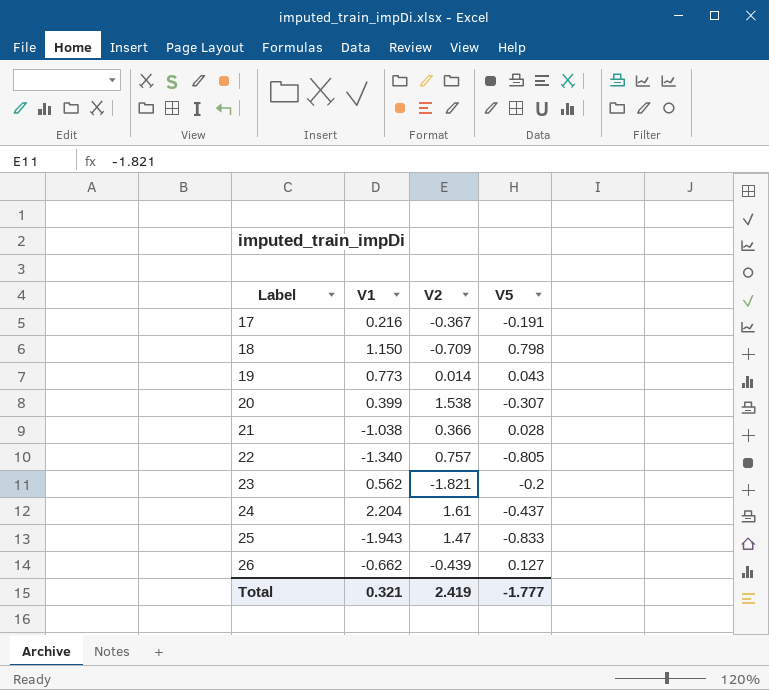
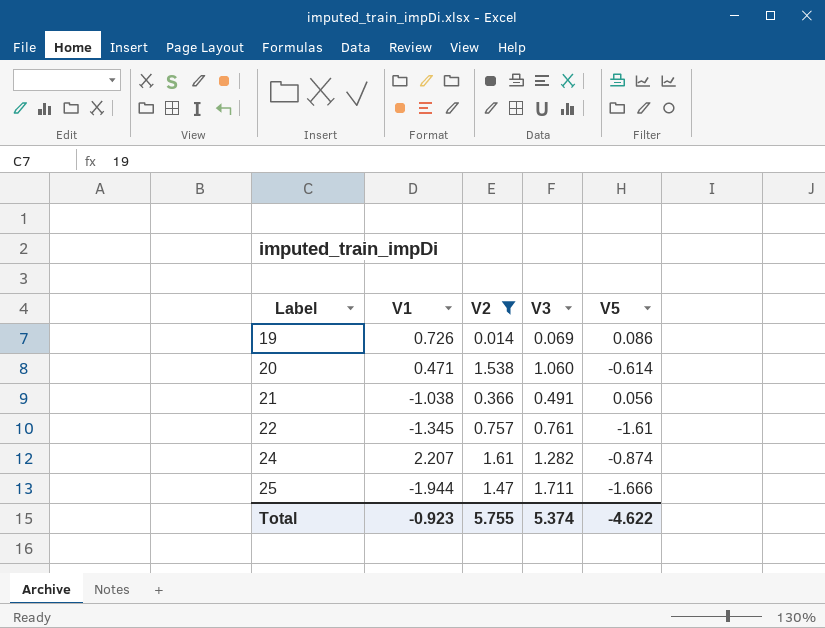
filter: none -> V2 >= 0.014
column V3 | position: none -> 4
19 | V1: 0.773 -> 0.726
19 | V5: 0.043 -> 0.086
20 | V1: 0.399 -> 0.471
20 | V5: -0.307 -> -0.614
21 | V5: 0.028 -> 0.056
22 | V1: -1.340 -> -1.345
22 | V5: -0.805 -> -1.61
24 | V1: 2.204 -> 2.207
24 | V5: -0.437 -> -0.874
25 | V1: -1.943 -> -1.944
25 | V5: -0.833 -> -1.666
Total | V1: 0.321 -> -0.923
Total | V2: 2.419 -> 5.755
Total | V5: -1.777 -> -4.622

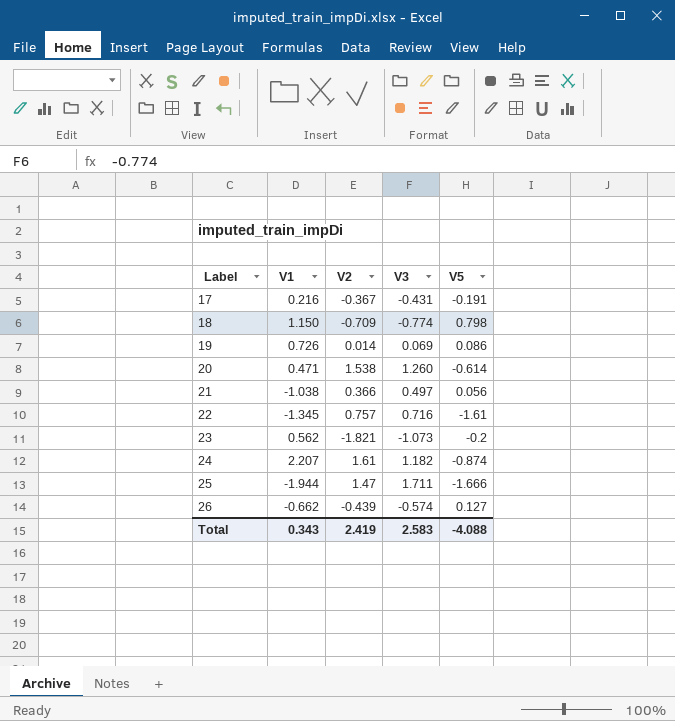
filter: V2 >= 0.014 -> none
20 | V3: 1.060 -> 1.260
21 | V3: 0.491 -> 0.497
22 | V3: 0.761 -> 0.716
24 | V3: 1.282 -> 1.182
Total | V1: -0.923 -> 0.343
Total | V2: 5.755 -> 2.419
Total | V3: 5.374 -> 2.583
Total | V5: -4.622 -> -4.088

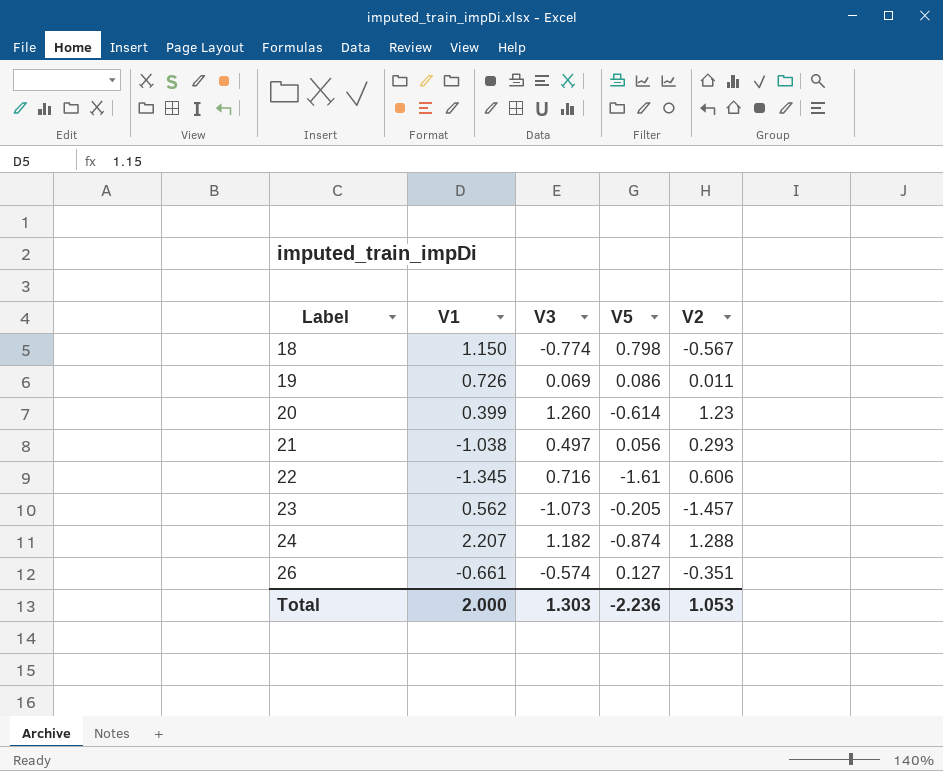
column V2 | position: 3 -> 5
row 17: 0.216 | -0.367 | -0.431 | -0.191 -> none
row 25: -1.944 | 1.47 | 1.711 | -1.666 -> none
18 | V2: -0.709 -> -0.567
19 | V2: 0.014 -> 0.011
20 | V1: 0.471 -> 0.399
20 | V2: 1.538 -> 1.23
21 | V2: 0.366 -> 0.293
22 | V2: 0.757 -> 0.606
23 | V5: -0.2 -> -0.205
23 | V2: -1.821 -> -1.457
24 | V2: 1.61 -> 1.288
26 | V1: -0.662 -> -0.661
26 | V2: -0.439 -> -0.351
Total | V1: 0.343 -> 2.000
Total | V3: 2.583 -> 1.303
Total | V5: -4.088 -> -2.236
Total | V2: 2.419 -> 1.053

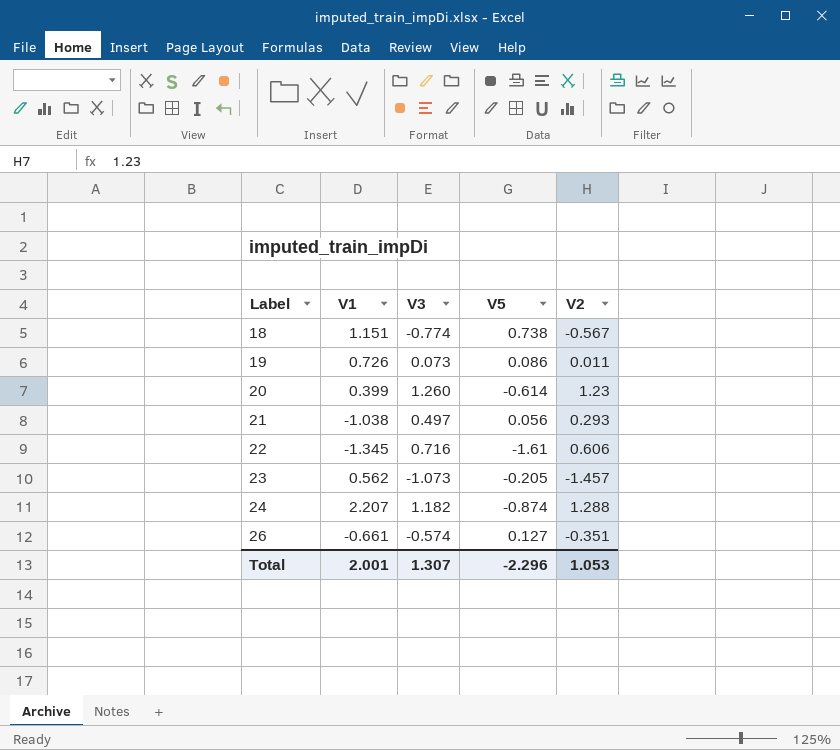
18 | V1: 1.150 -> 1.151
18 | V5: 0.798 -> 0.738
19 | V3: 0.069 -> 0.073
Total | V1: 2.000 -> 2.001
Total | V3: 1.303 -> 1.307
Total | V5: -2.236 -> -2.296

